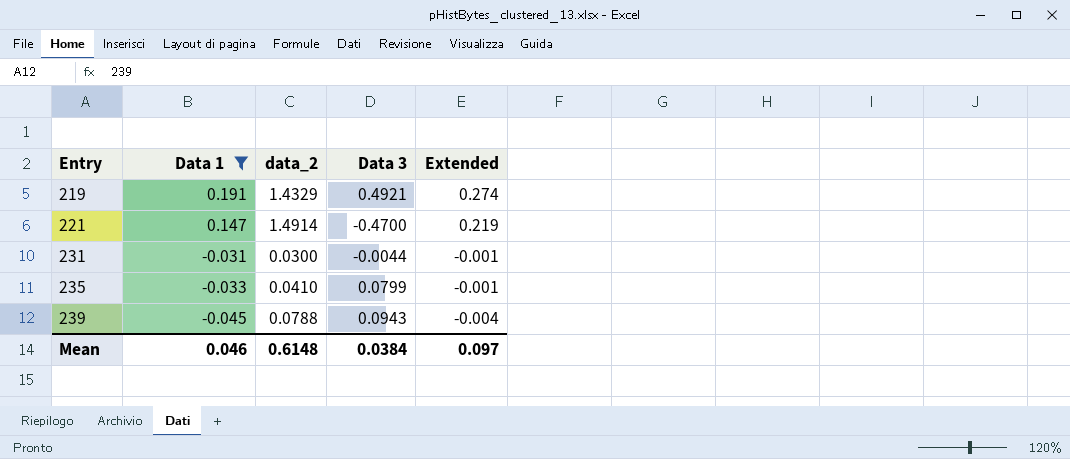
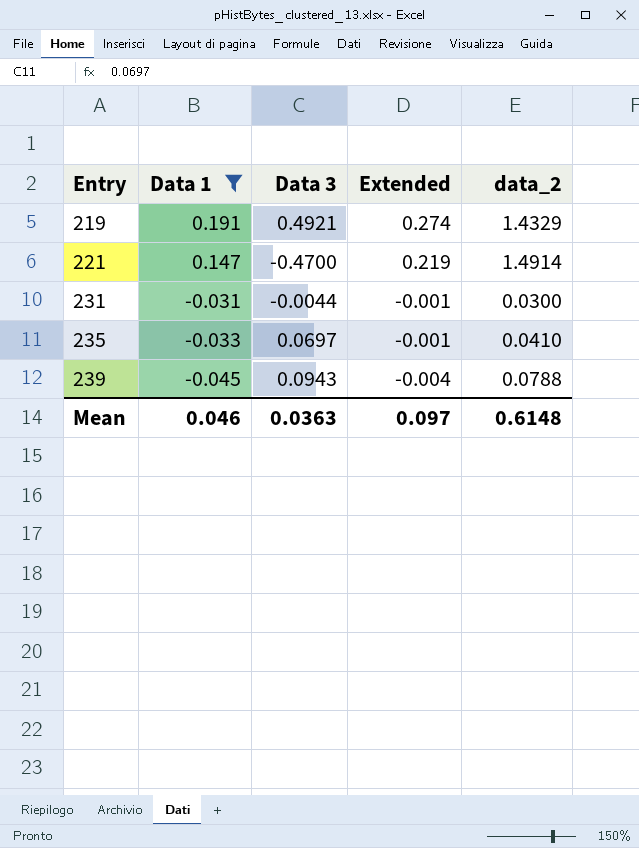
column data_2 | position: 3 -> 5
235 | Data 3: 0.0799 -> 0.0697
Mean | Data 3: 0.0384 -> 0.0363

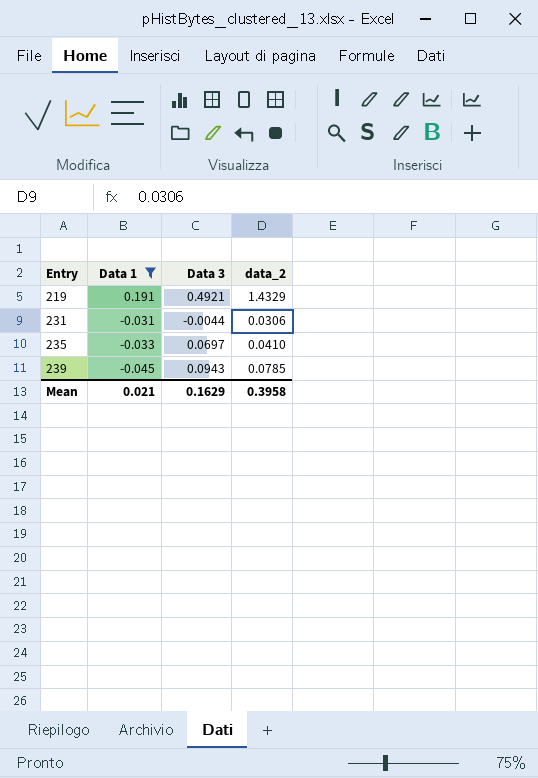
column Extended | formula: [Data 1] * [data_2] -> none
row 221: 0.147 | -0.4700 | 0.219 | 1.4914 -> none
231 | data_2: 0.0300 -> 0.0306
239 | data_2: 0.0788 -> 0.0785
Mean | Data 1: 0.046 -> 0.021
Mean | Data 3: 0.0363 -> 0.1629
Mean | data_2: 0.6148 -> 0.3958

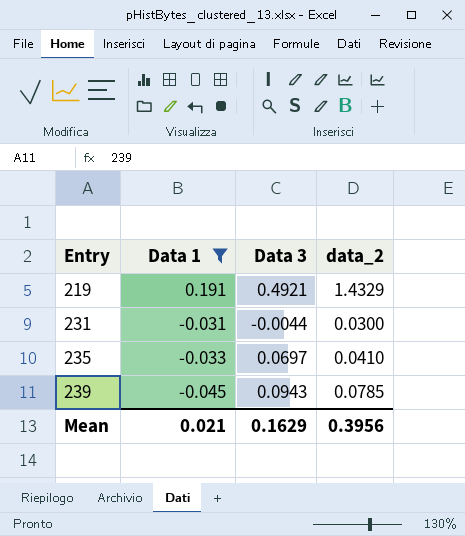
231 | data_2: 0.0306 -> 0.0300
Mean | data_2: 0.3958 -> 0.3956

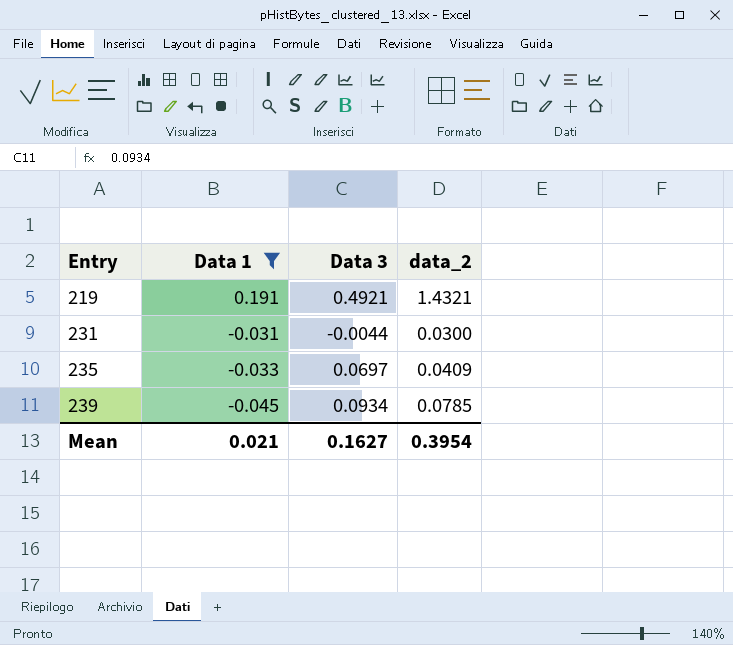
219 | data_2: 1.4329 -> 1.4321
235 | data_2: 0.0410 -> 0.0409
239 | Data 3: 0.0943 -> 0.0934
Mean | Data 3: 0.1629 -> 0.1627
Mean | data_2: 0.3956 -> 0.3954

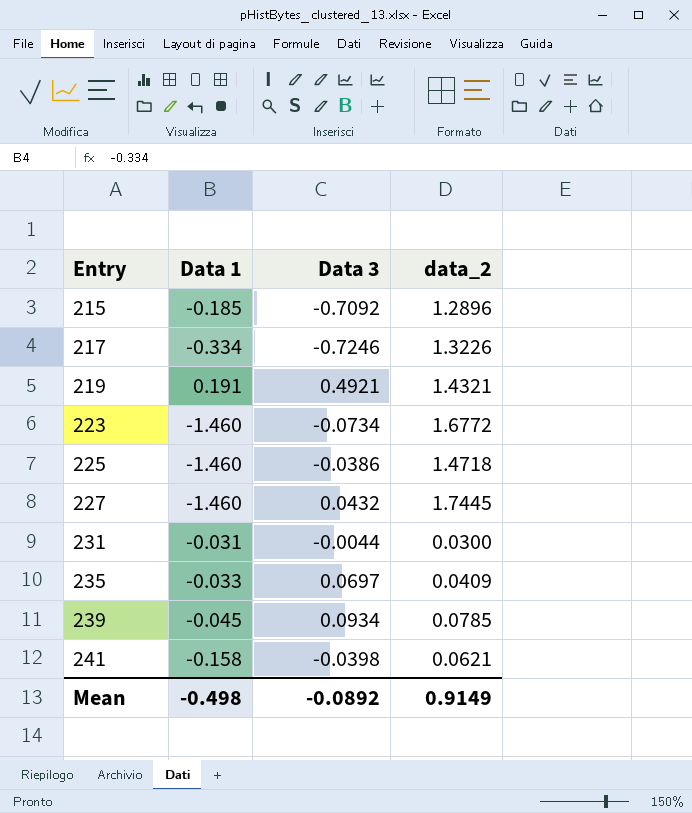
filter: Data 1 >= -0.045 -> none
Mean | Data 1: 0.021 -> -0.498
Mean | Data 3: 0.1627 -> -0.0892
Mean | data_2: 0.3954 -> 0.9149

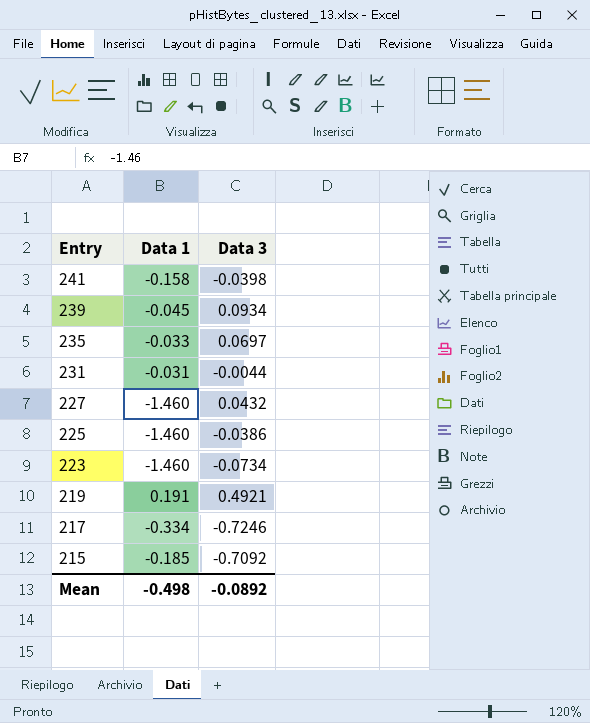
row order: Entry ascending -> Entry descending
column data_2 | position: 4 -> none

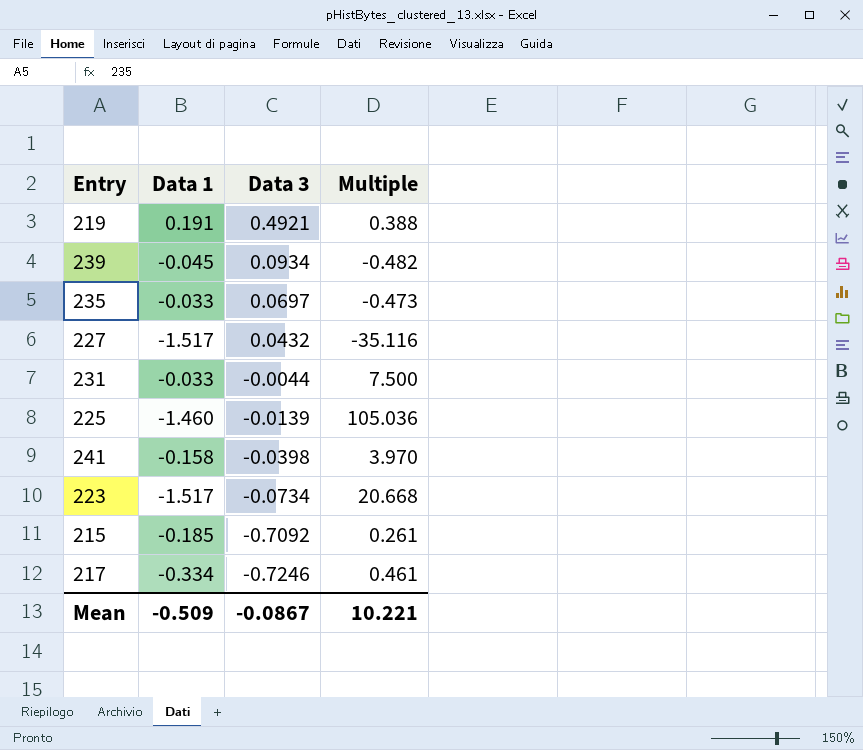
row order: Entry descending -> Data 3 descending
column Multiple | formula: none -> [Data 1] / [Data 3]
227 | Data 1: -1.460 -> -1.517
231 | Data 1: -0.031 -> -0.033
225 | Data 3: -0.0386 -> -0.0139
223 | Data 1: -1.460 -> -1.517
Mean | Data 1: -0.498 -> -0.509
Mean | Data 3: -0.0892 -> -0.0867

